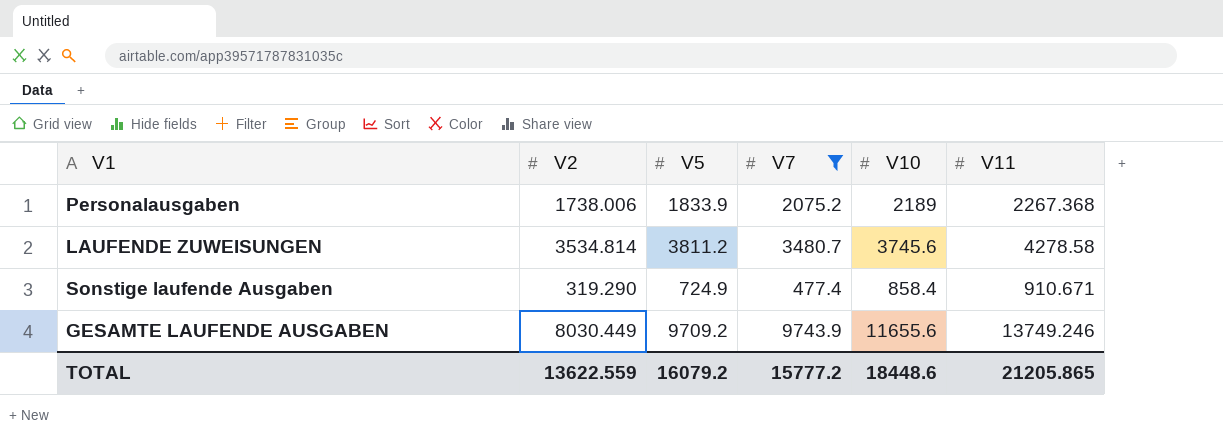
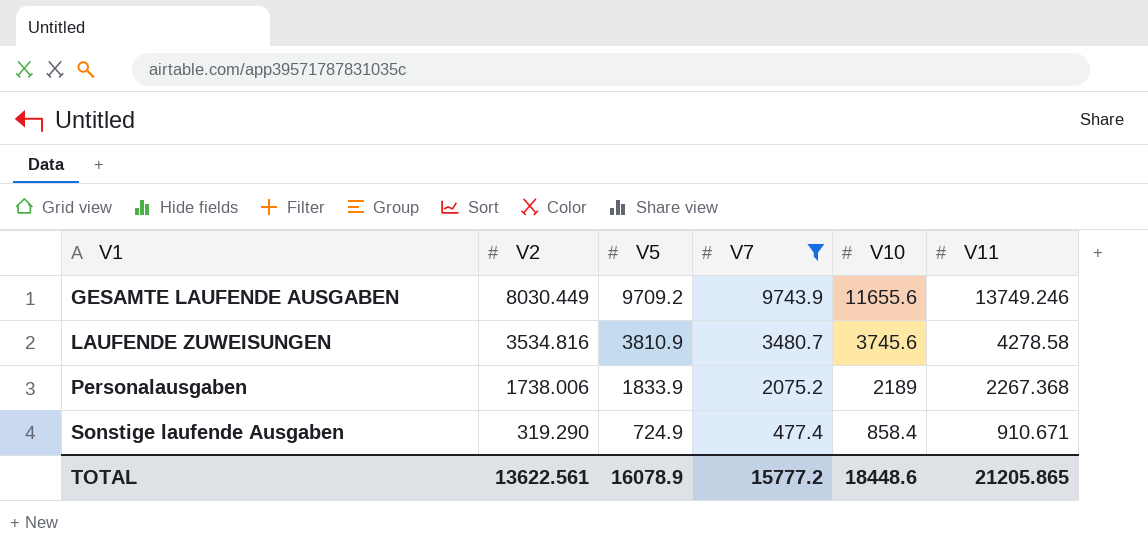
row order: none -> V1 ascending
LAUFENDE ZUWEISUNGEN | V2: 3534.814 -> 3534.816
LAUFENDE ZUWEISUNGEN | V5: 3811.2 -> 3810.9
TOTAL | V2: 13622.559 -> 13622.561
TOTAL | V5: 16079.2 -> 16078.9

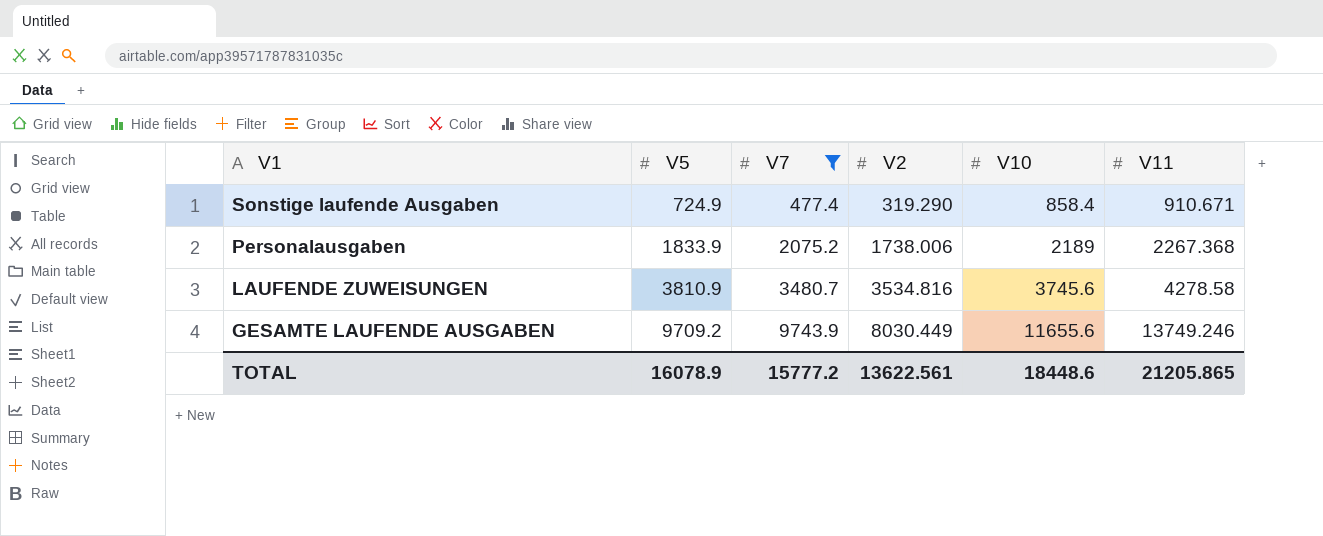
row order: V1 ascending -> V1 descending
column V2 | position: 2 -> 4

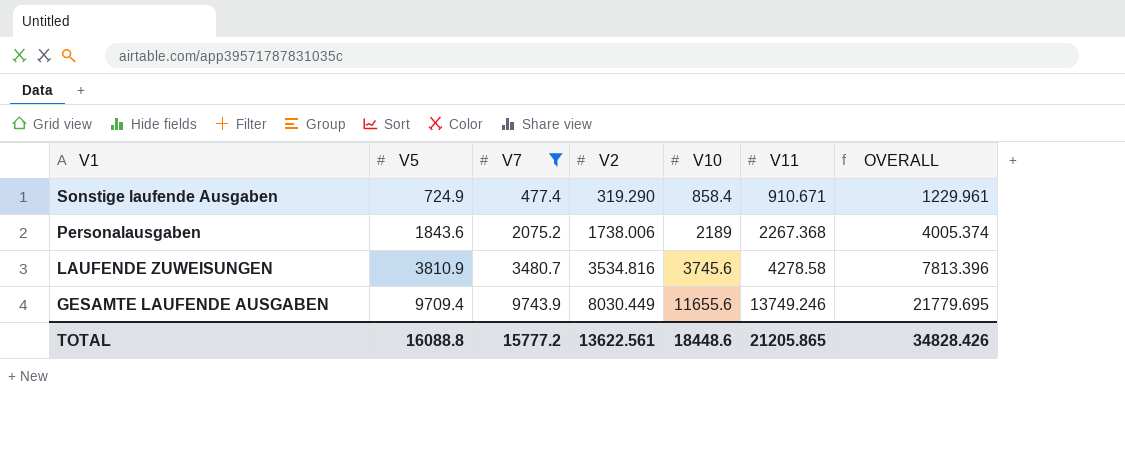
column OVERALL | formula: none -> [V2] + [V11]
Personalausgaben | V5: 1833.9 -> 1843.6
GESAMTE LAUFENDE AUSGABEN | V5: 9709.2 -> 9709.4
TOTAL | V5: 16078.9 -> 16088.8

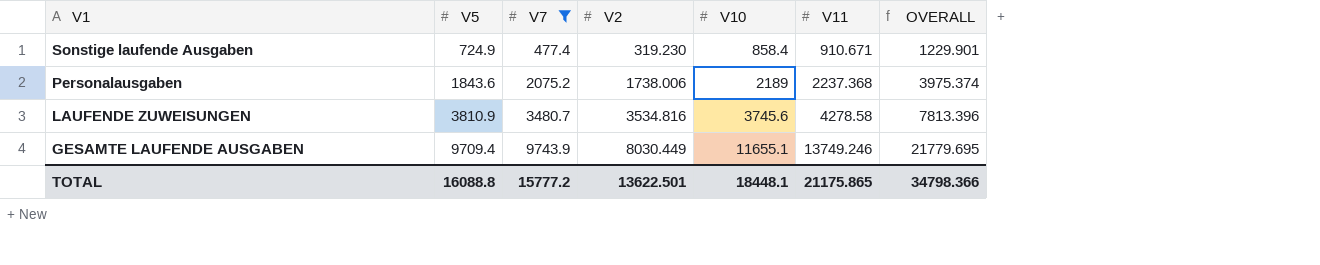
Sonstige laufende Ausgaben | V2: 319.290 -> 319.230
Sonstige laufende Ausgaben | OVERALL: 1229.961 -> 1229.901
Personalausgaben | V11: 2267.368 -> 2237.368
Personalausgaben | OVERALL: 4005.374 -> 3975.374
GESAMTE LAUFENDE AUSGABEN | V10: 11655.6 -> 11655.1
TOTAL | V2: 13622.561 -> 13622.501
TOTAL | V10: 18448.6 -> 18448.1
TOTAL | V11: 21205.865 -> 21175.865
TOTAL | OVERALL: 34828.426 -> 34798.366

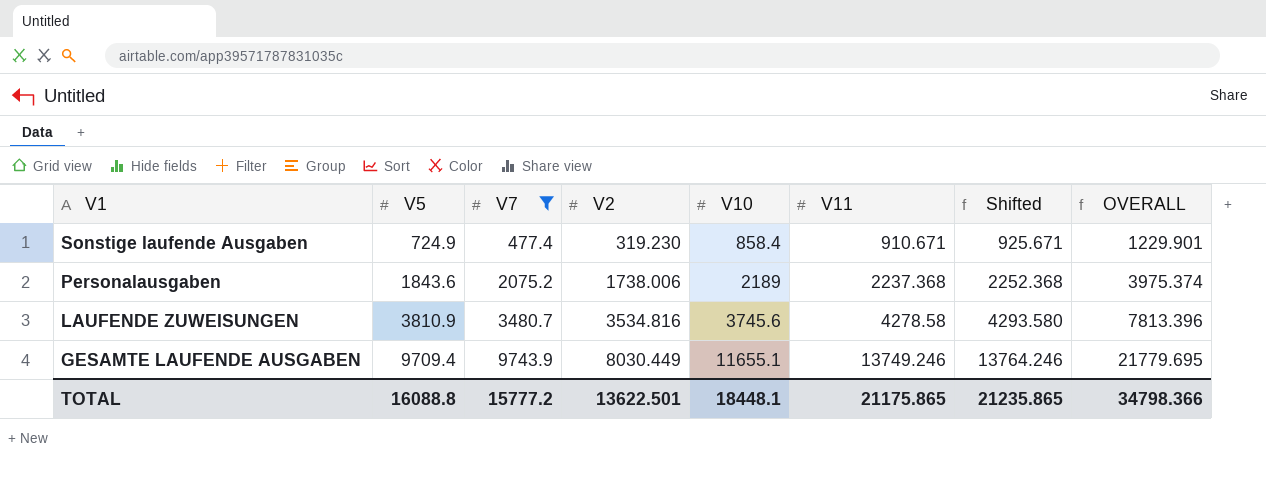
column Shifted | formula: none -> [V11] + 15

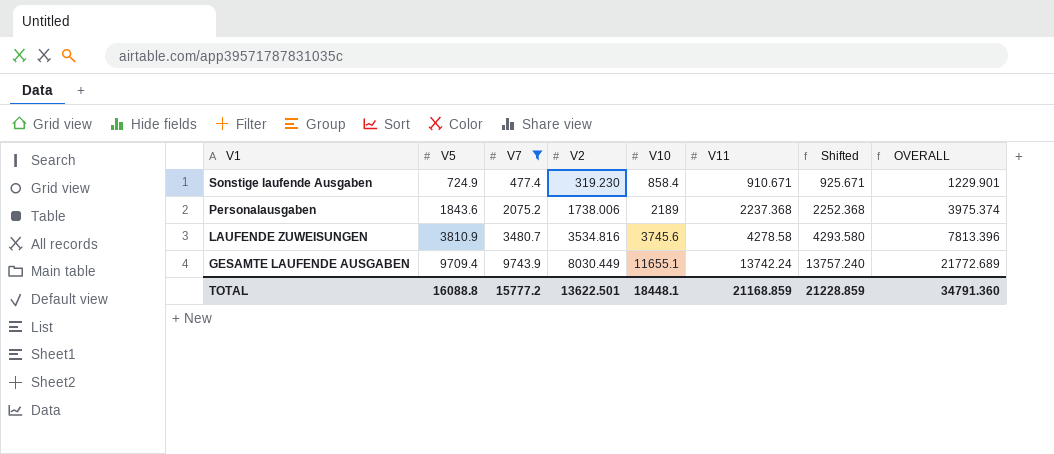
GESAMTE LAUFENDE AUSGABEN | V11: 13749.246 -> 13742.24
GESAMTE LAUFENDE AUSGABEN | Shifted: 13764.246 -> 13757.240
GESAMTE LAUFENDE AUSGABEN | OVERALL: 21779.695 -> 21772.689
TOTAL | V11: 21175.865 -> 21168.859
TOTAL | Shifted: 21235.865 -> 21228.859
TOTAL | OVERALL: 34798.366 -> 34791.360

